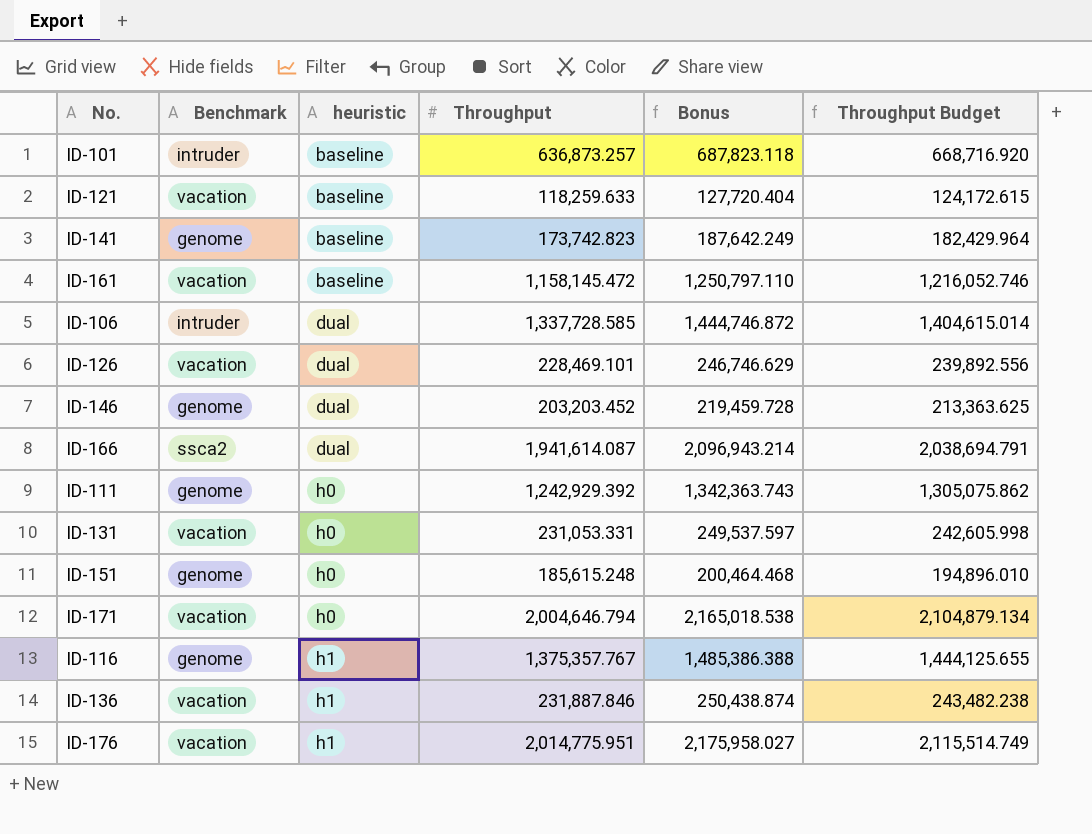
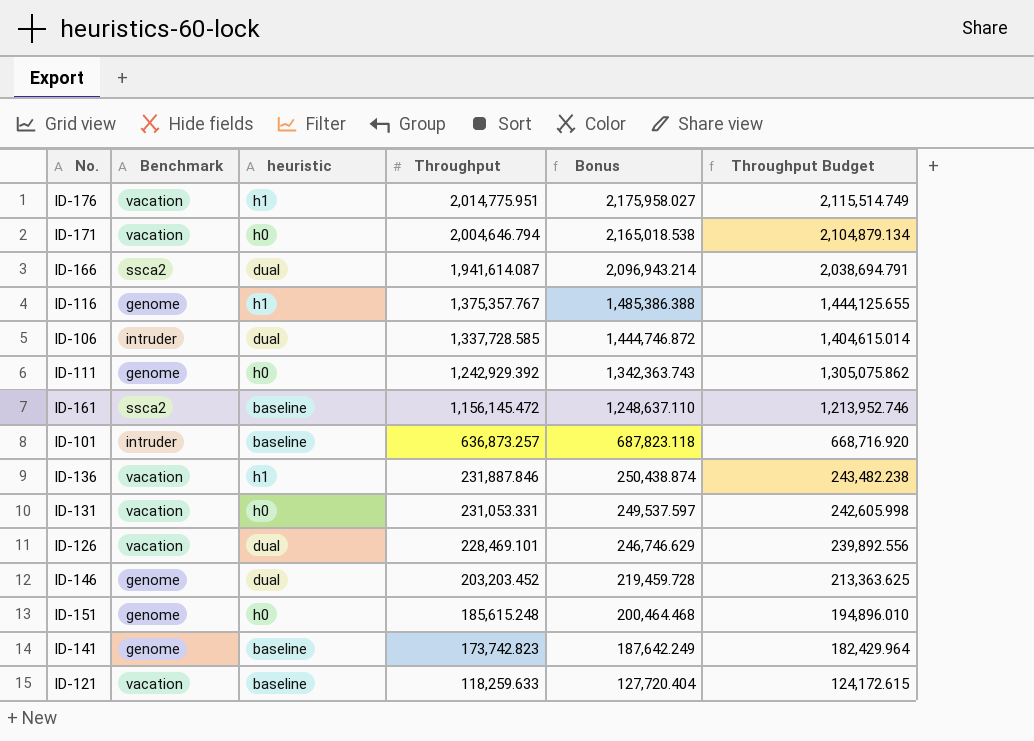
row order: heuristic ascending -> Throughput descending
ID-161 | Benchmark: vacation -> ssca2
ID-161 | Throughput: 1,158,145.472 -> 1,156,145.472
ID-161 | Bonus: 1,250,797.110 -> 1,248,637.110
ID-161 | Throughput Budget: 1,216,052.746 -> 1,213,952.746

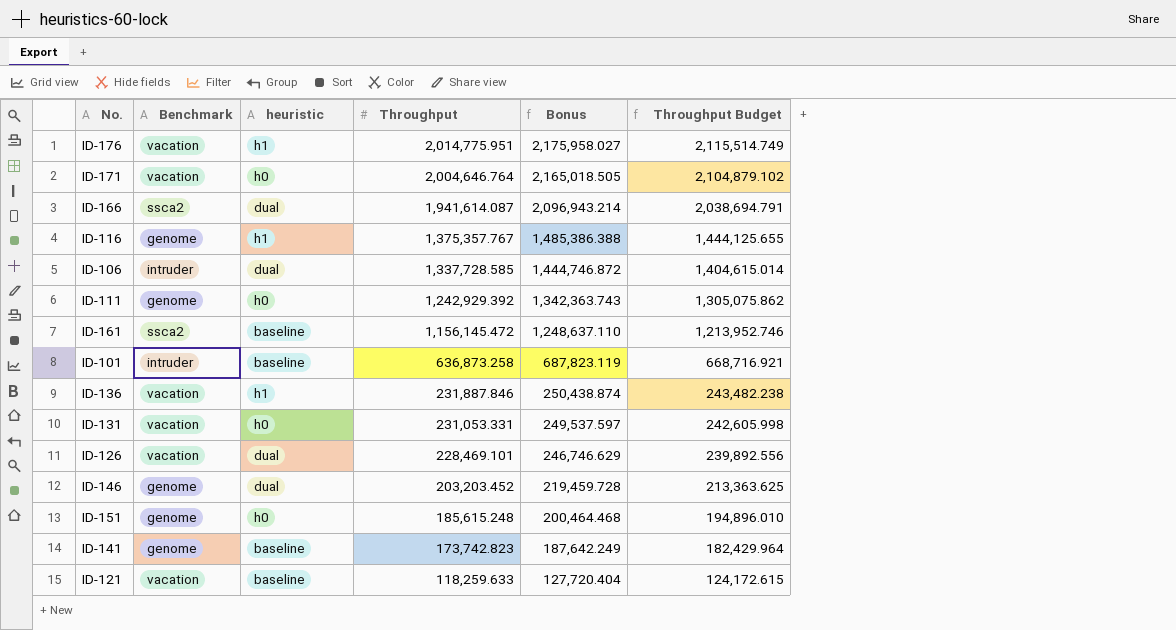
ID-171 | Throughput: 2,004,646.794 -> 2,004,646.764
ID-171 | Bonus: 2,165,018.538 -> 2,165,018.505
ID-171 | Throughput Budget: 2,104,879.134 -> 2,104,879.102
ID-101 | Throughput: 636,873.257 -> 636,873.258
ID-101 | Bonus: 687,823.118 -> 687,823.119
ID-101 | Throughput Budget: 668,716.920 -> 668,716.921

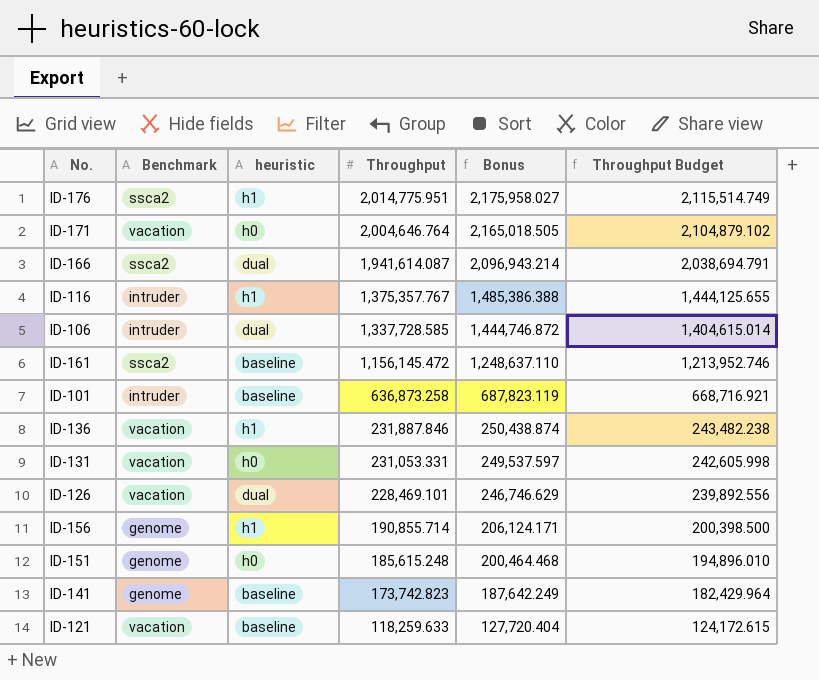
row ID-111: genome | h0 | 1,242,929.392 | 1,342,363.743 | 1,305,075.862 -> none
row ID-146: genome | dual | 203,203.452 | 219,459.728 | 213,363.625 -> none
ID-176 | Benchmark: vacation -> ssca2
ID-116 | Benchmark: genome -> intruder
row ID-156: none -> genome | h1 | 190,855.714 | 206,124.171 | 200,398.500

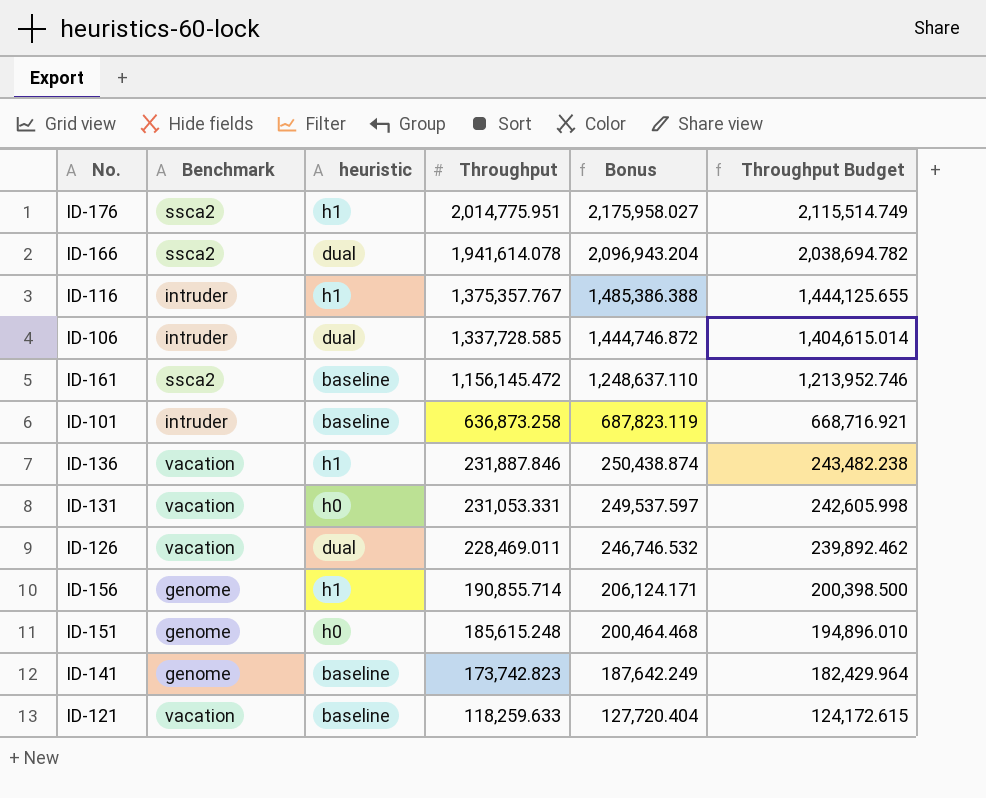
row ID-171: vacation | h0 | 2,004,646.764 | 2,165,018.505 | 2,104,879.102 -> none
ID-166 | Throughput: 1,941,614.087 -> 1,941,614.078
ID-166 | Bonus: 2,096,943.214 -> 2,096,943.204
ID-166 | Throughput Budget: 2,038,694.791 -> 2,038,694.782
ID-126 | Throughput: 228,469.101 -> 228,469.011
ID-126 | Bonus: 246,746.629 -> 246,746.532
ID-126 | Throughput Budget: 239,892.556 -> 239,892.462

